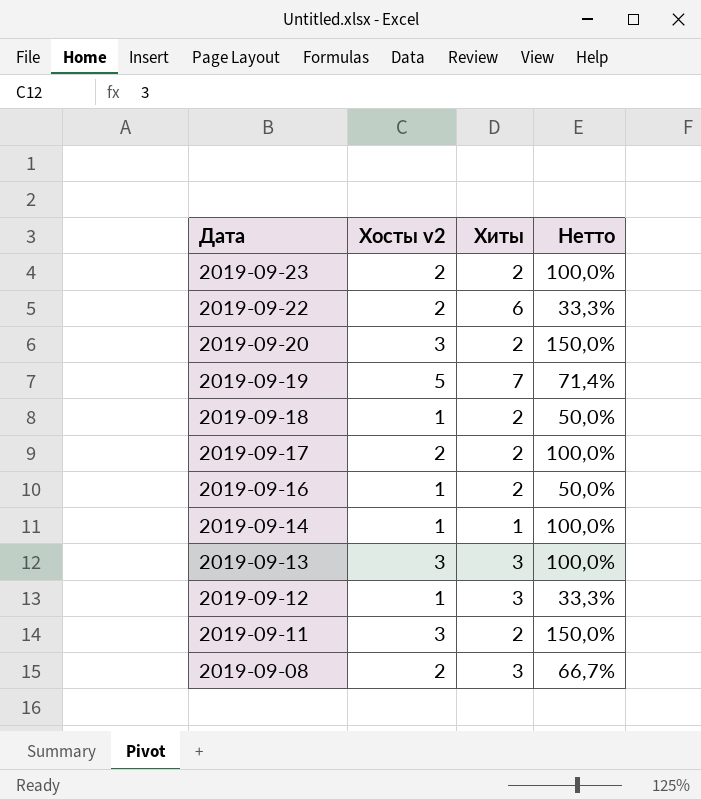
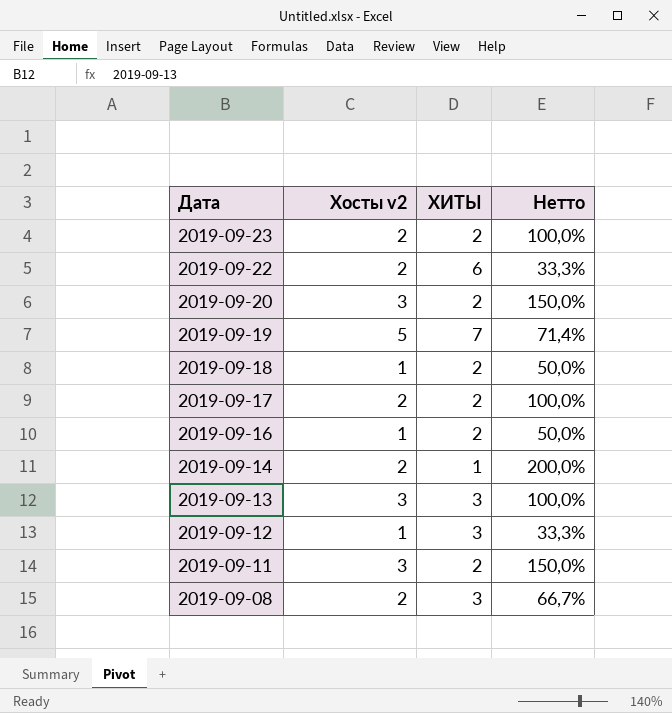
column name: Хиты -> ХИТЫ
2019-09-14 | Хосты v2: 1 -> 2
2019-09-14 | Нетто: 100,0% -> 200,0%

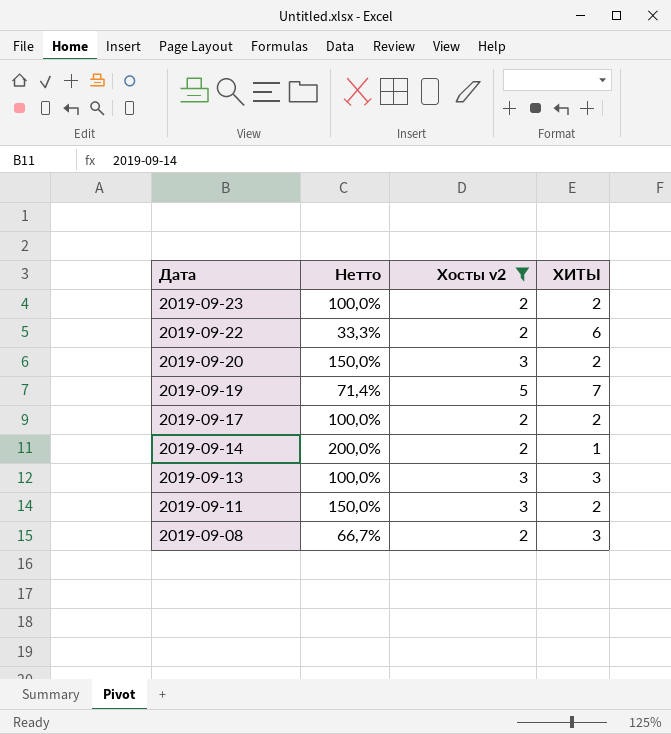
filter: none -> Хосты v2 != 1
column Нетто | position: 4 -> 2

